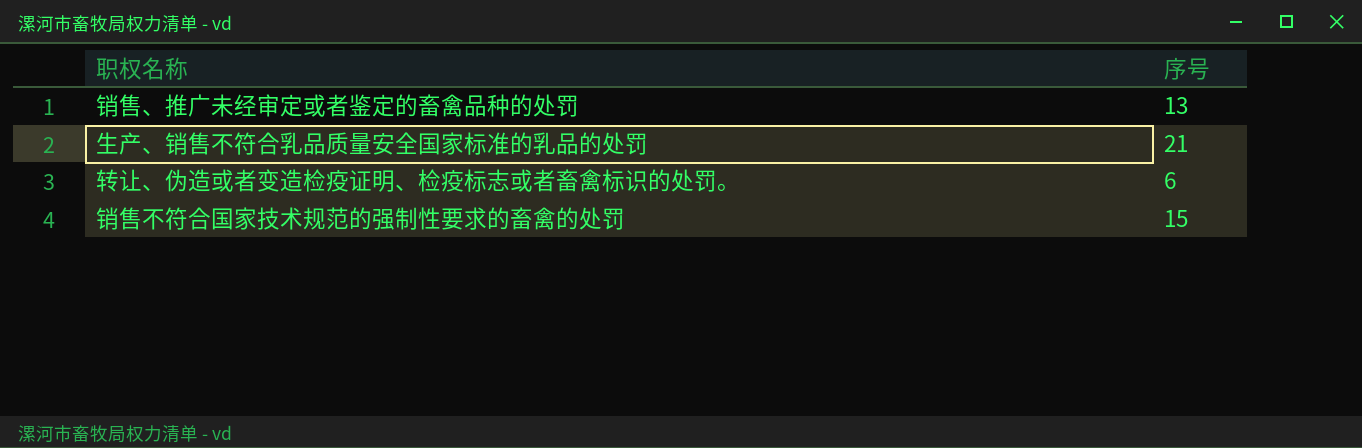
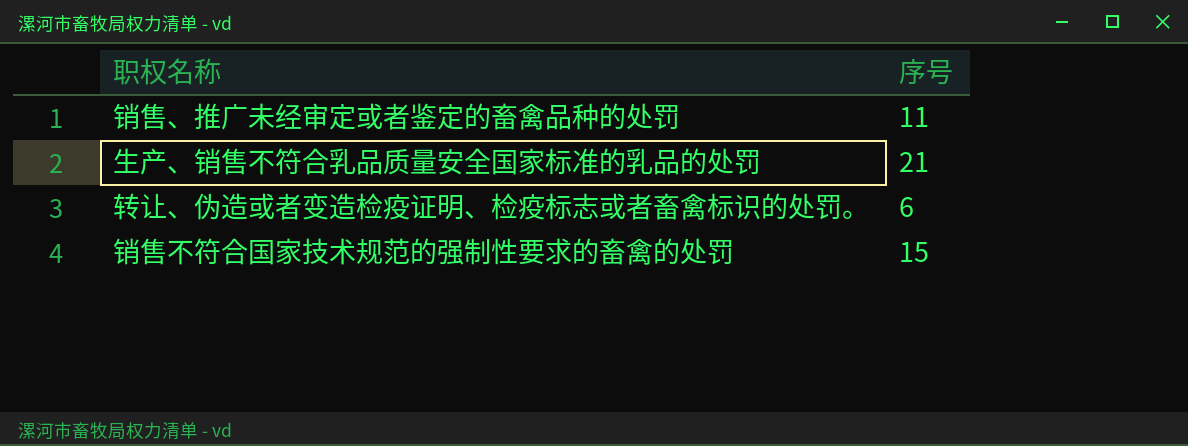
销售、推广未经审定或者鉴定的畜禽品种的处罚 | 序号: 13 -> 11

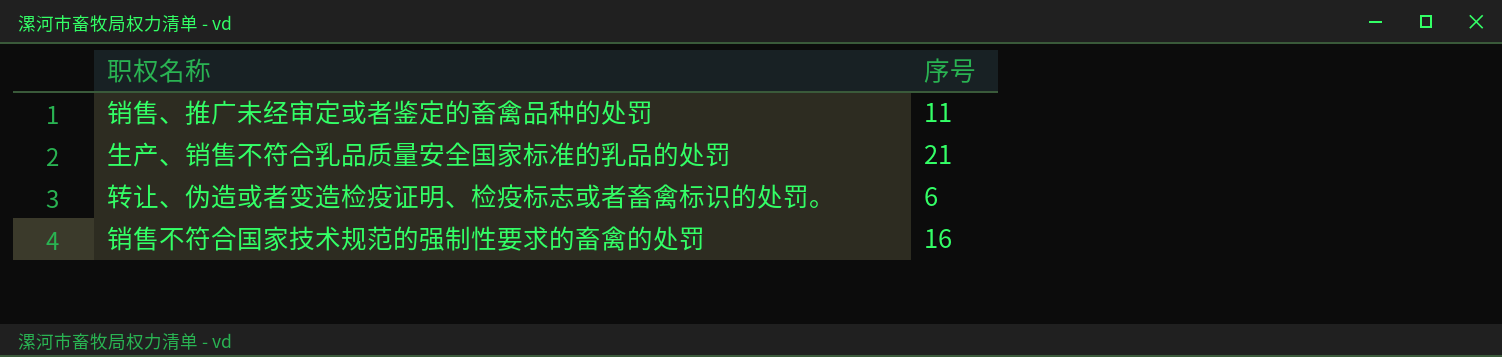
销售不符合国家技术规范的强制性要求的畜禽的处罚 | 序号: 15 -> 16

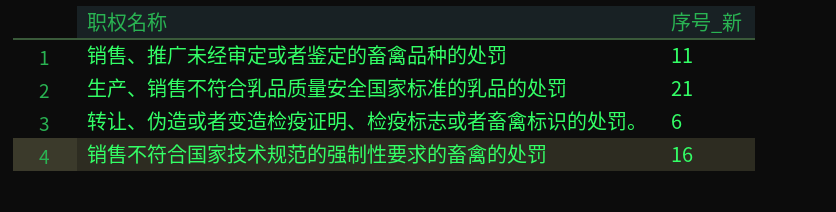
column name: 序号 -> 序号_新

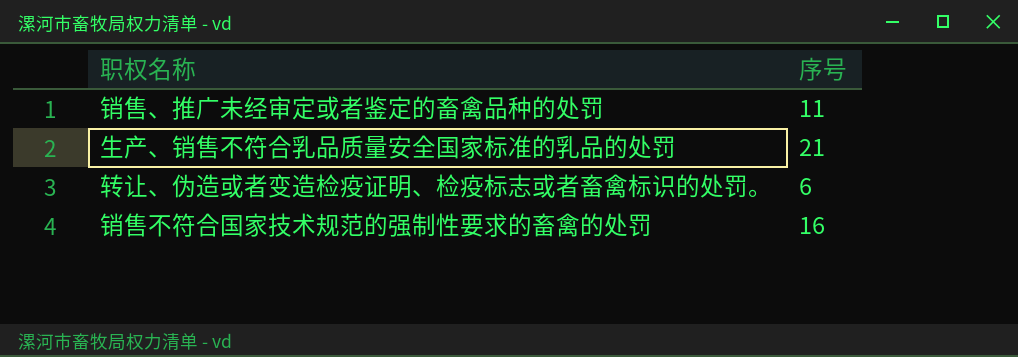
column name: 序号_新 -> 序号

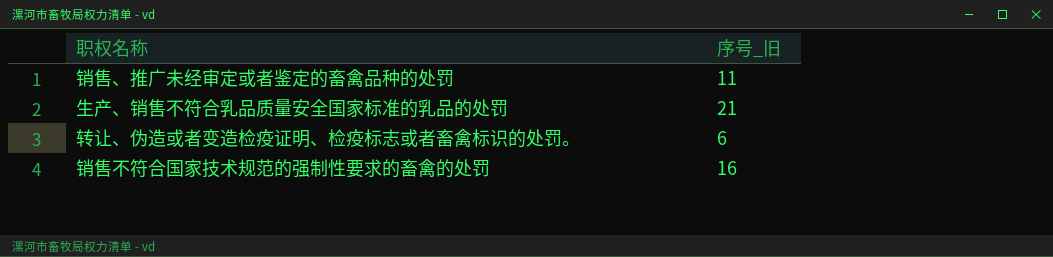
column name: 序号 -> 序号_旧

